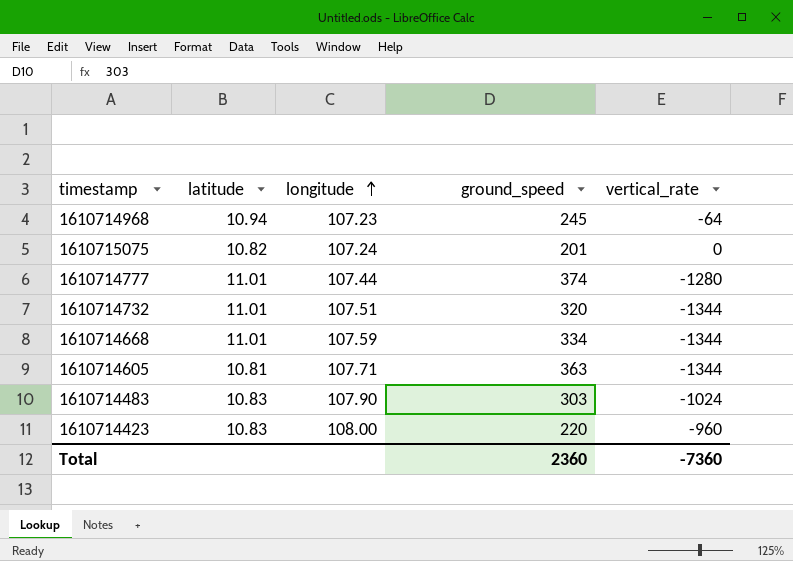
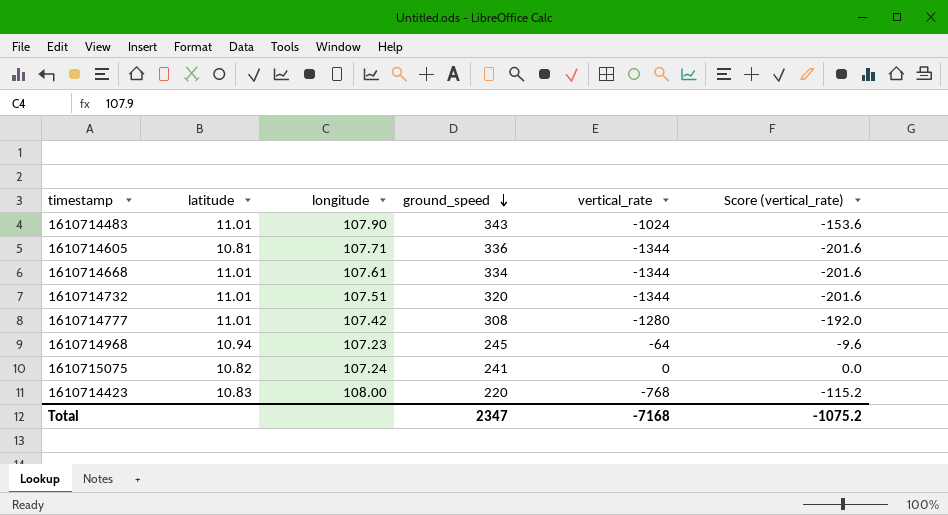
row order: longitude ascending -> ground_speed descending
column Score (vertical_rate) | formula: none -> [vertical_rate] * 0.15
1610714483 | latitude: 10.83 -> 11.01
1610714483 | ground_speed: 303 -> 343
1610714605 | ground_speed: 363 -> 336
1610714668 | longitude: 107.59 -> 107.61
1610714777 | longitude: 107.44 -> 107.42
1610714777 | ground_speed: 374 -> 308
1610715075 | ground_speed: 201 -> 241
1610714423 | vertical_rate: -960 -> -768
Total | ground_speed: 2360 -> 2347
Total | vertical_rate: -7360 -> -7168

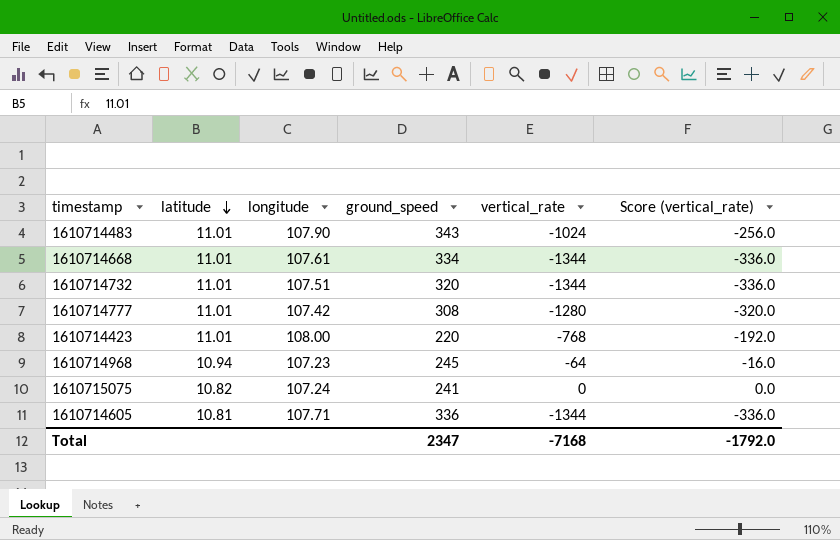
row order: ground_speed descending -> latitude descending
column Score (vertical_rate) | formula: [vertical_rate] * 0.15 -> [vertical_rate] * 0.25
1610714423 | latitude: 10.83 -> 11.01
Total | Score (vertical_rate): -1075.2 -> -1792.0

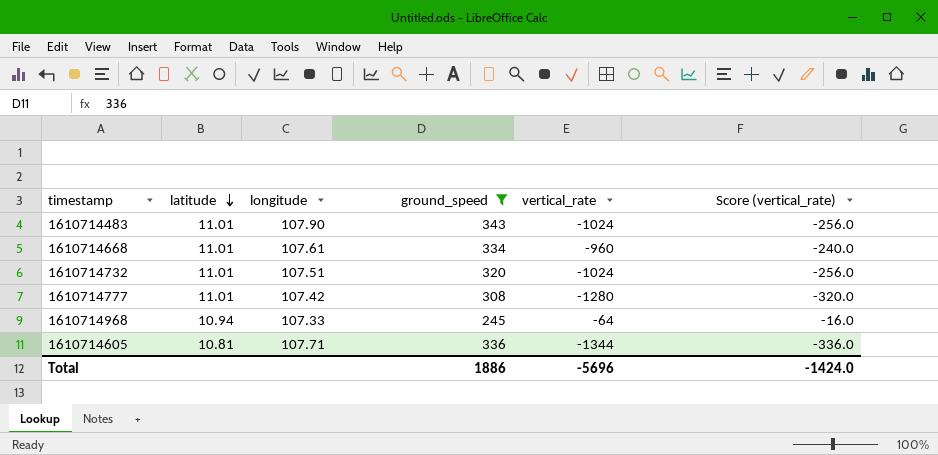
filter: none -> ground_speed >= 245
1610714668 | vertical_rate: -1344 -> -960
1610714668 | Score (vertical_rate): -336.0 -> -240.0
1610714732 | vertical_rate: -1344 -> -1024
1610714732 | Score (vertical_rate): -336.0 -> -256.0
1610714968 | longitude: 107.23 -> 107.33
Total | ground_speed: 2347 -> 1886
Total | vertical_rate: -7168 -> -5696
Total | Score (vertical_rate): -1792.0 -> -1424.0

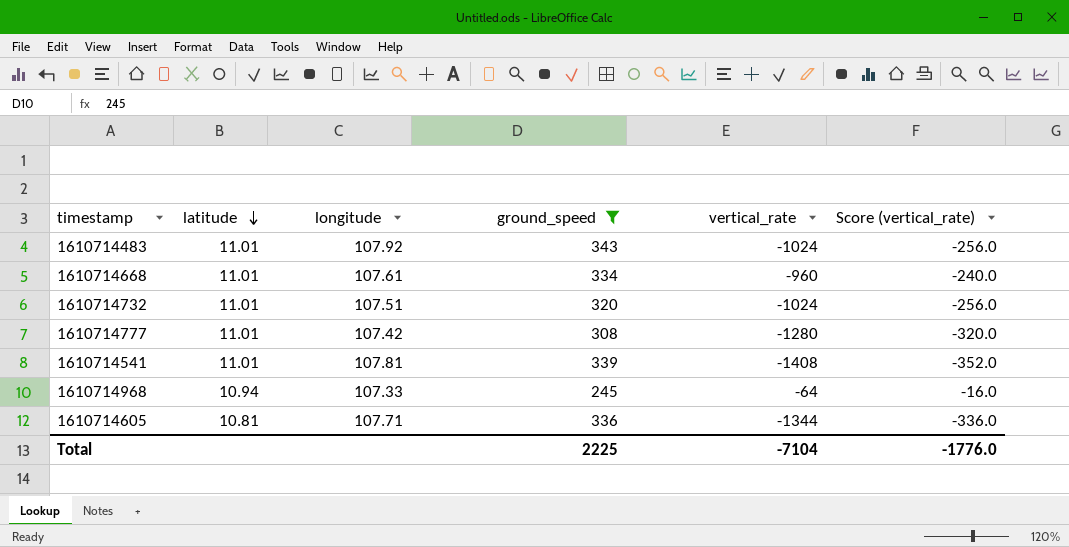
1610714483 | longitude: 107.90 -> 107.92
row 1610714541: none -> 11.01 | 107.81 | 339 | -1408 | -352.0
Total | ground_speed: 1886 -> 2225
Total | vertical_rate: -5696 -> -7104
Total | Score (vertical_rate): -1424.0 -> -1776.0

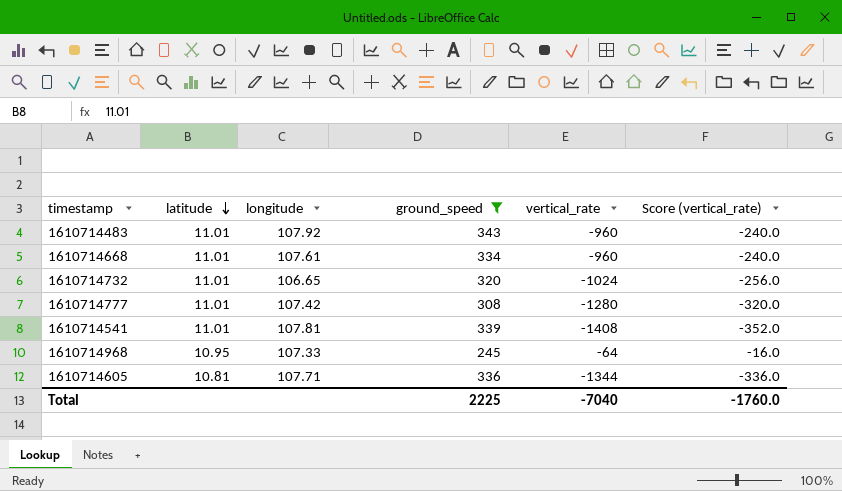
1610714483 | vertical_rate: -1024 -> -960
1610714483 | Score (vertical_rate): -256.0 -> -240.0
1610714732 | longitude: 107.51 -> 106.65
1610714968 | latitude: 10.94 -> 10.95
Total | vertical_rate: -7104 -> -7040
Total | Score (vertical_rate): -1776.0 -> -1760.0

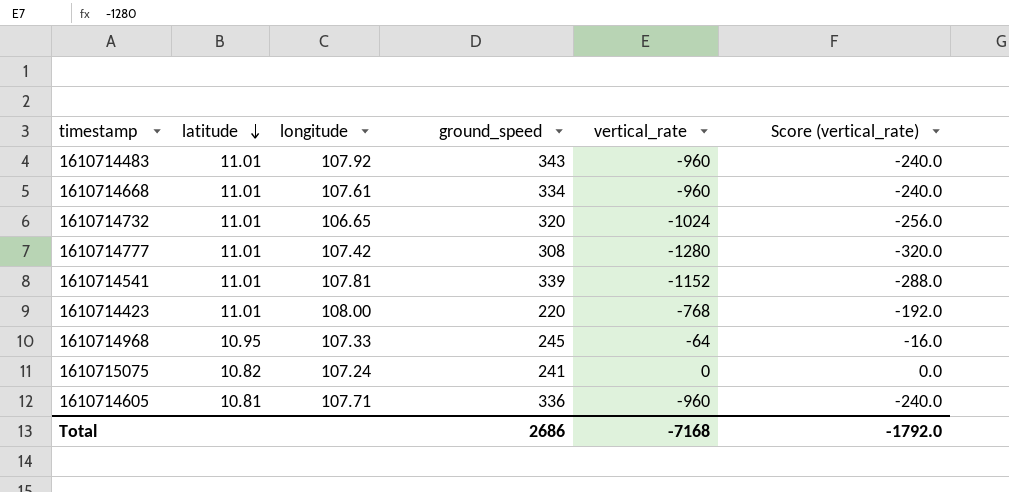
filter: ground_speed >= 245 -> none
1610714541 | vertical_rate: -1408 -> -1152
1610714541 | Score (vertical_rate): -352.0 -> -288.0
1610714605 | vertical_rate: -1344 -> -960
1610714605 | Score (vertical_rate): -336.0 -> -240.0
Total | ground_speed: 2225 -> 2686
Total | vertical_rate: -7040 -> -7168
Total | Score (vertical_rate): -1760.0 -> -1792.0

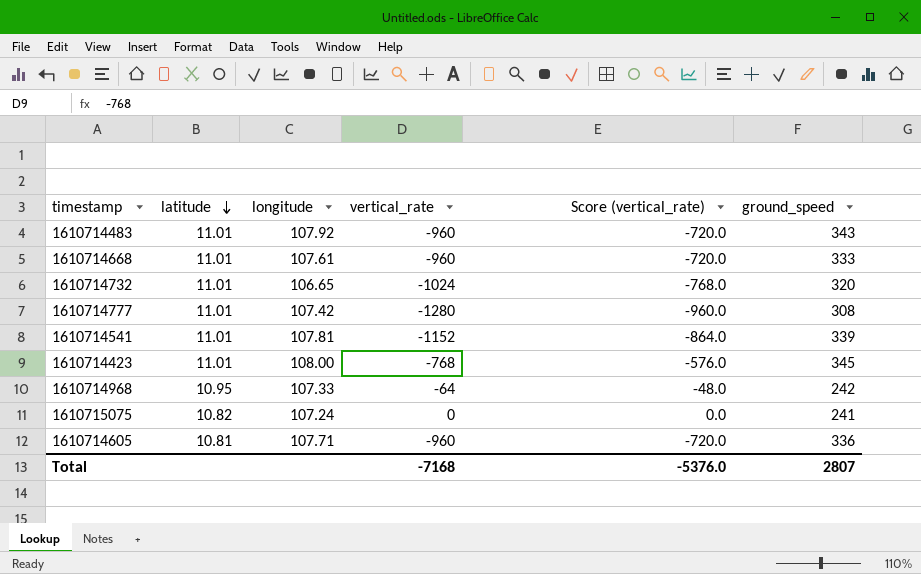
column Score (vertical_rate) | formula: [vertical_rate] * 0.25 -> [vertical_rate] * 0.75
column ground_speed | position: 4 -> 6
1610714668 | ground_speed: 334 -> 333
1610714423 | ground_speed: 220 -> 345
1610714968 | ground_speed: 245 -> 242
Total | Score (vertical_rate): -1792.0 -> -5376.0
Total | ground_speed: 2686 -> 2807

